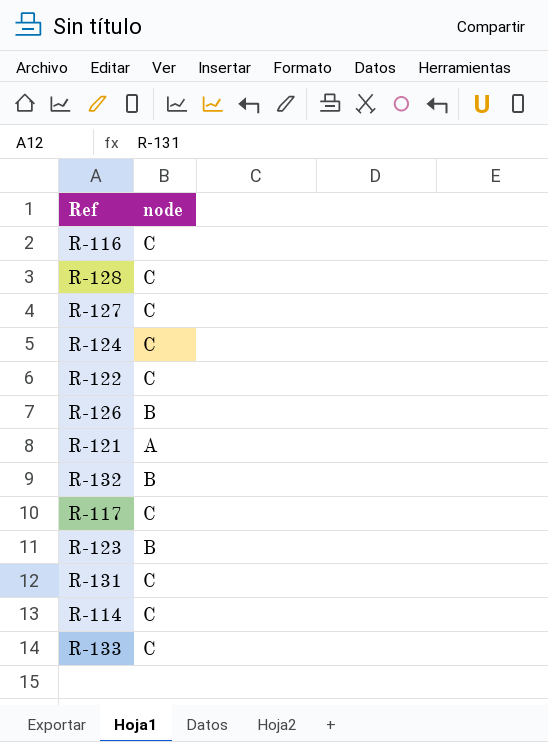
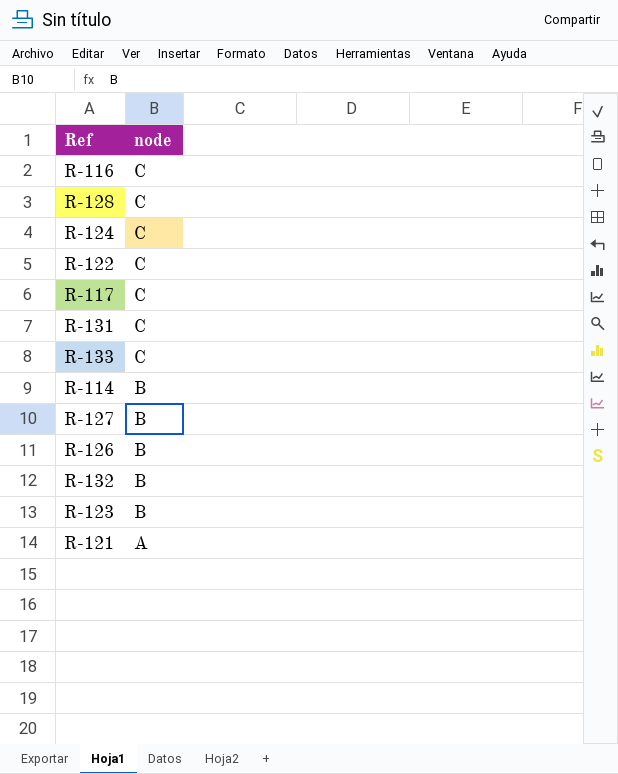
row order: none -> node descending
R-114 | node: C -> B
R-127 | node: C -> B

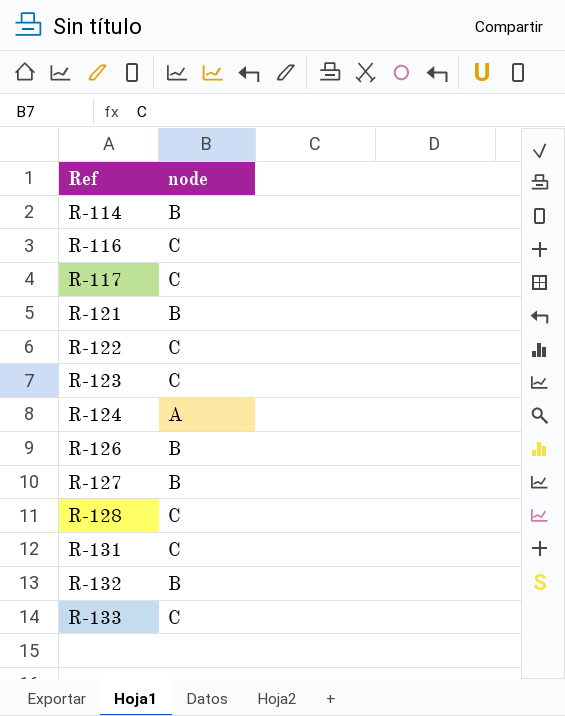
row order: node descending -> Ref ascending
R-121 | node: A -> B
R-123 | node: B -> C
R-124 | node: C -> A

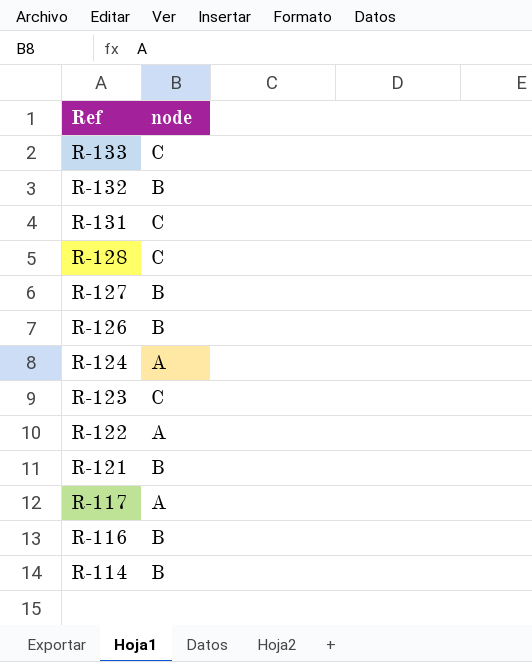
row order: Ref ascending -> Ref descending
R-122 | node: C -> A
R-117 | node: C -> A
R-116 | node: C -> B

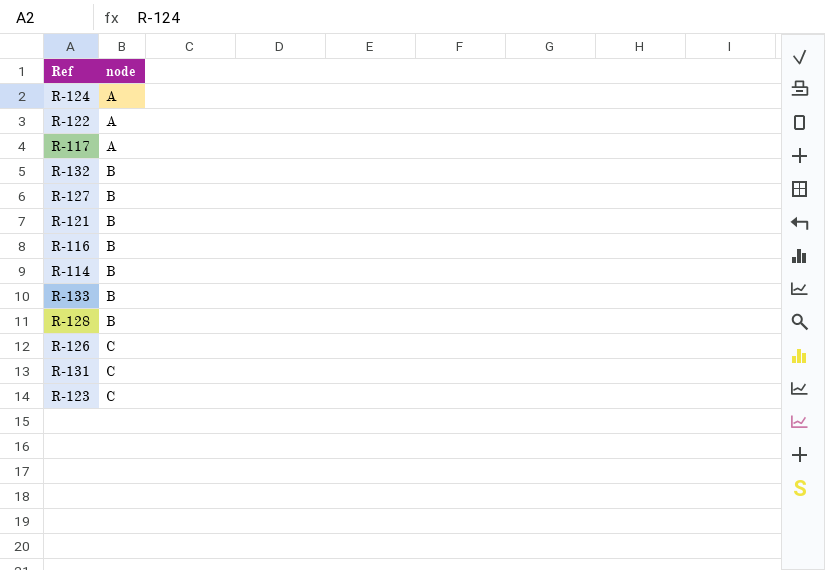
row order: Ref descending -> node ascending
R-133 | node: C -> B
R-128 | node: C -> B
R-126 | node: B -> C

